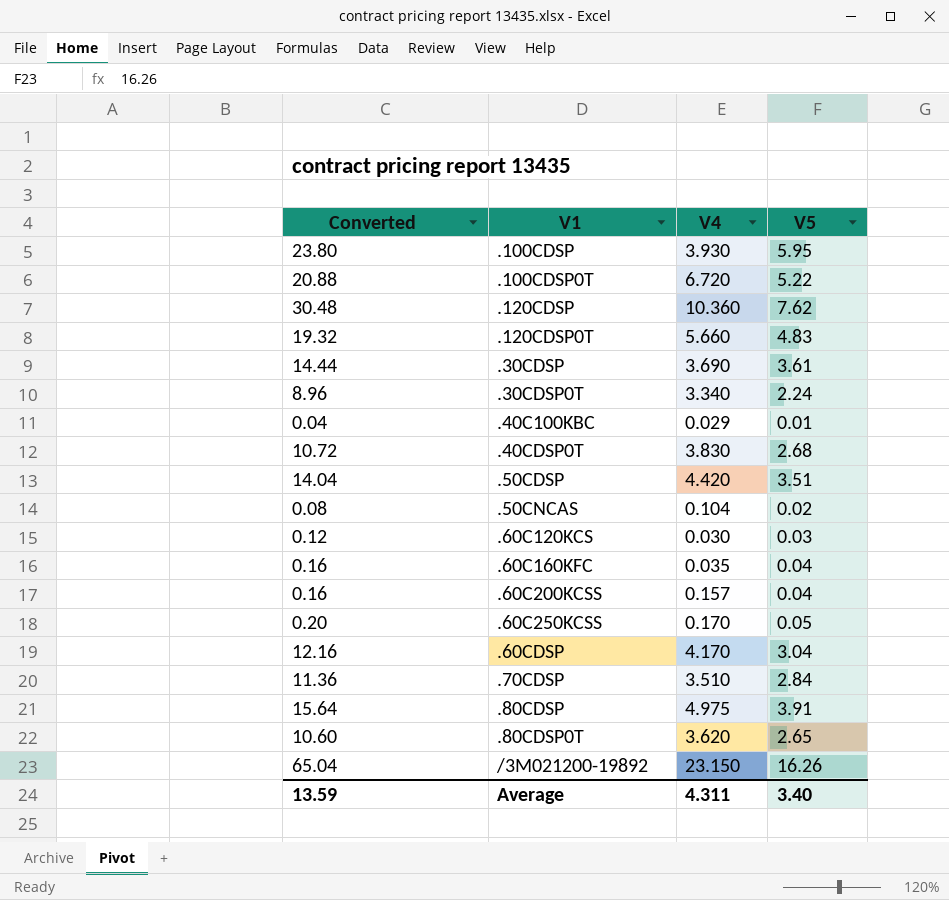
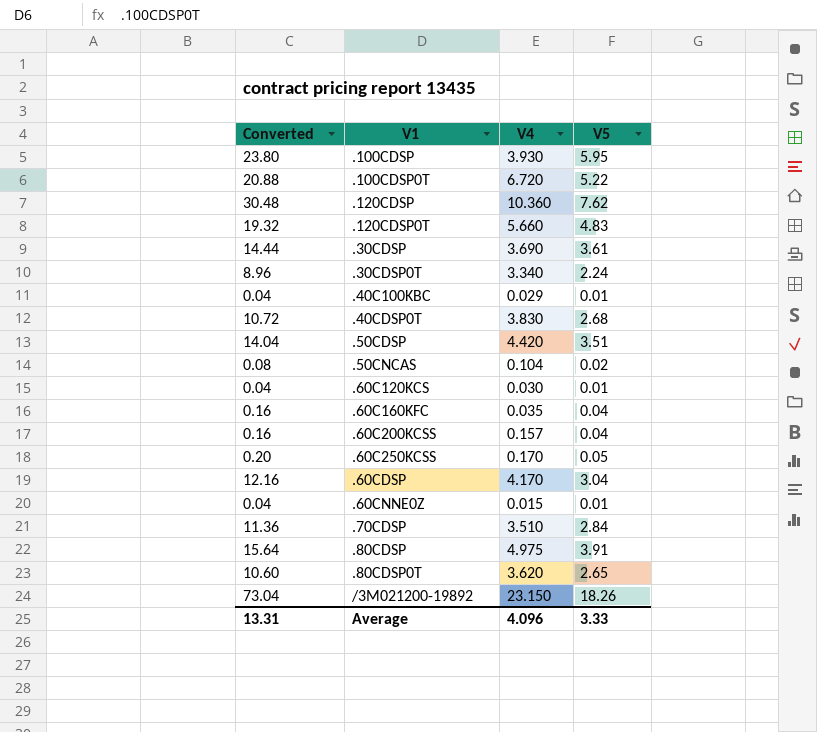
.60C120KCS | Converted: 0.12 -> 0.04
.60C120KCS | V5: 0.03 -> 0.01
row .60CNNE0Z: none -> 0.04 | 0.015 | 0.01
/3M021200-19892 | Converted: 65.04 -> 73.04
/3M021200-19892 | V5: 16.26 -> 18.26
Average | Converted: 13.59 -> 13.31
Average | V4: 4.311 -> 4.096
Average | V5: 3.40 -> 3.33

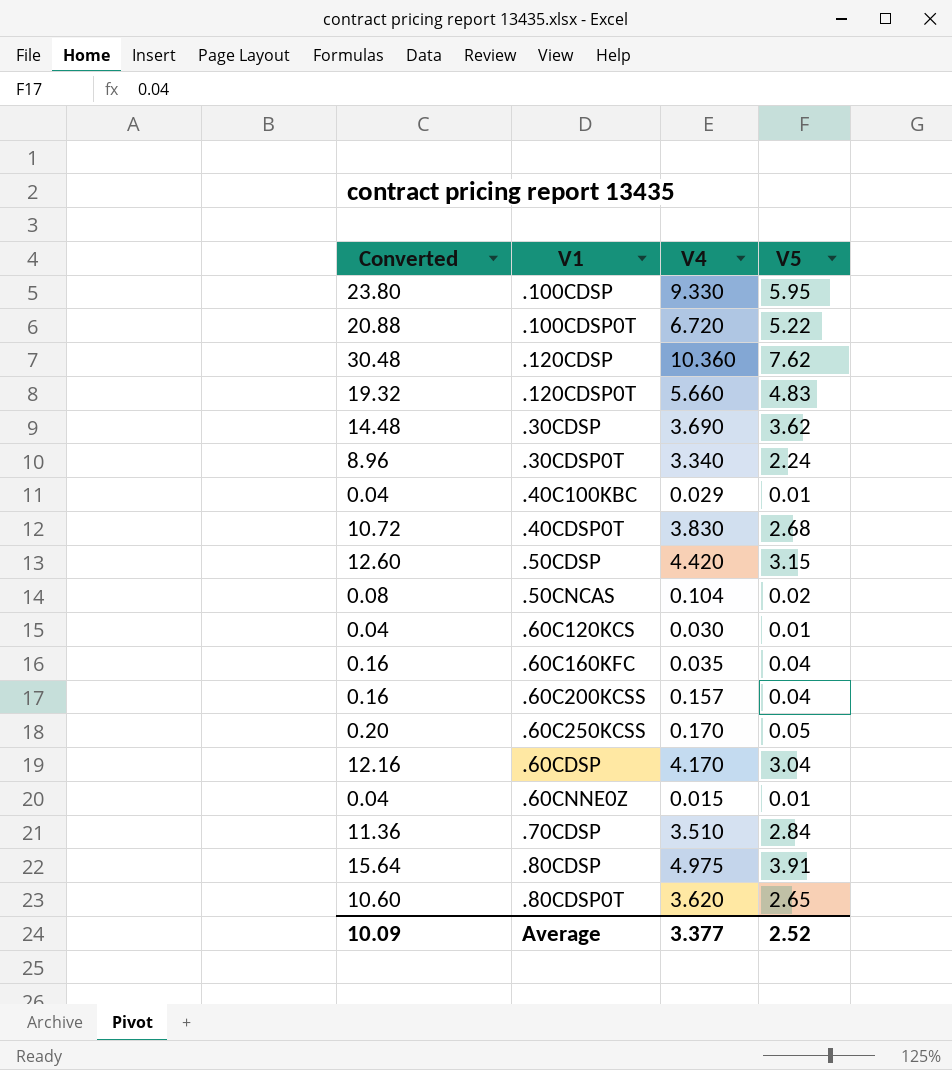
row /3M021200-19892: 73.04 | 23.150 | 18.26 -> none
.100CDSP | V4: 3.930 -> 9.330
.30CDSP | Converted: 14.44 -> 14.48
.30CDSP | V5: 3.61 -> 3.62
.50CDSP | Converted: 14.04 -> 12.60
.50CDSP | V5: 3.51 -> 3.15
Average | Converted: 13.31 -> 10.09
Average | V4: 4.096 -> 3.377
Average | V5: 3.33 -> 2.52

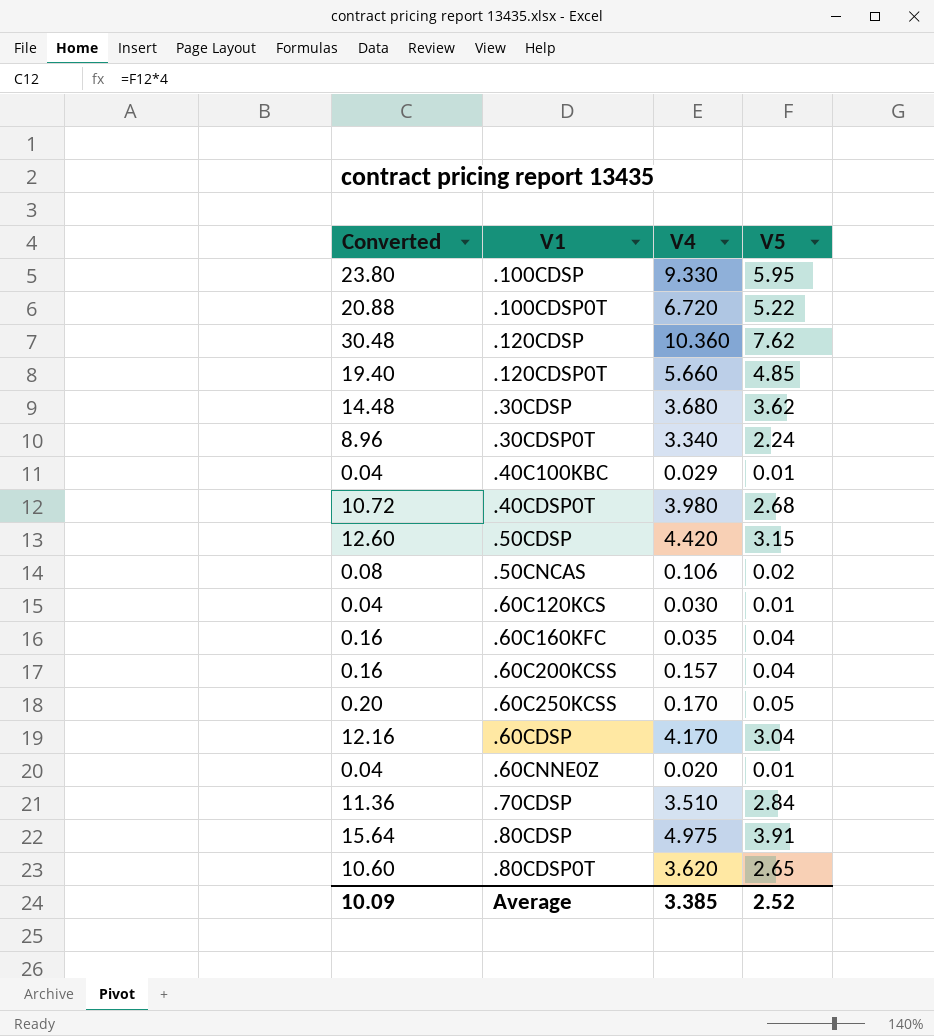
.120CDSP0T | Converted: 19.32 -> 19.40
.120CDSP0T | V5: 4.83 -> 4.85
.30CDSP | V4: 3.690 -> 3.680
.40CDSP0T | V4: 3.830 -> 3.980
.50CNCAS | V4: 0.104 -> 0.106
.60CNNE0Z | V4: 0.015 -> 0.020
Average | V4: 3.377 -> 3.385

